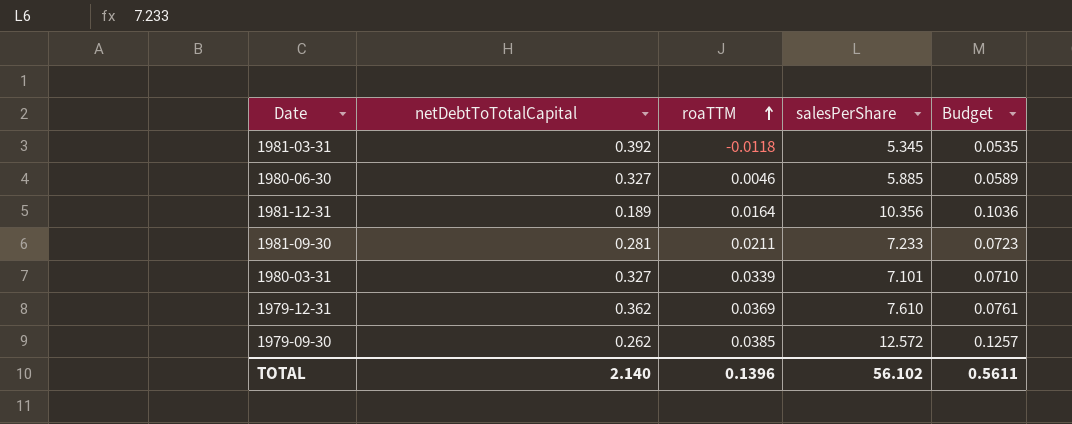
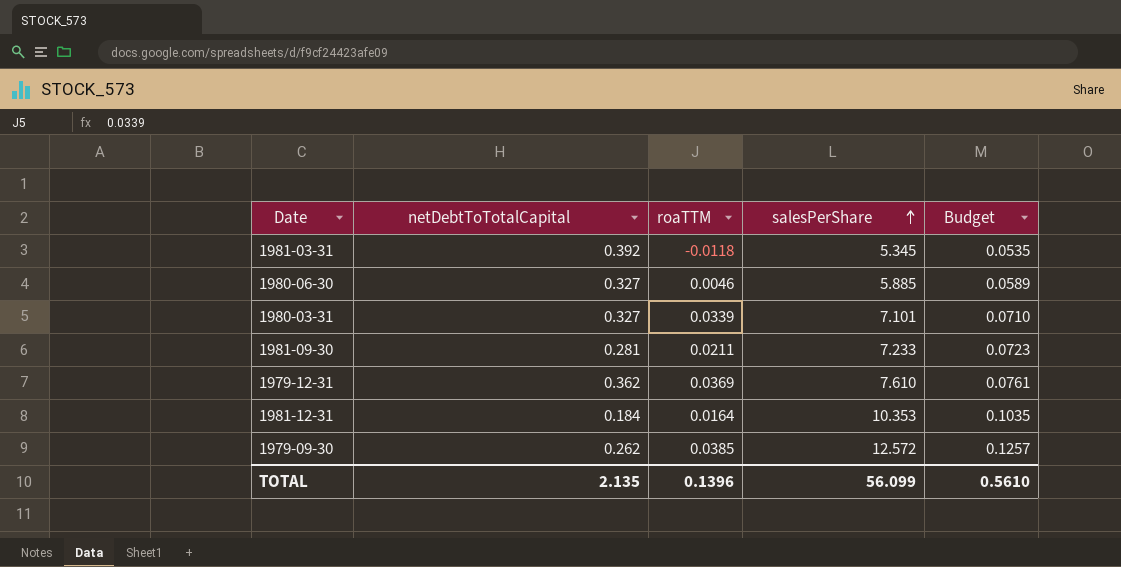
row order: roaTTM ascending -> salesPerShare ascending
1981-12-31 | netDebtToTotalCapital: 0.189 -> 0.184
1981-12-31 | salesPerShare: 10.356 -> 10.353
1981-12-31 | Budget: 0.1036 -> 0.1035
TOTAL | netDebtToTotalCapital: 2.140 -> 2.135
TOTAL | salesPerShare: 56.102 -> 56.099
TOTAL | Budget: 0.5611 -> 0.5610

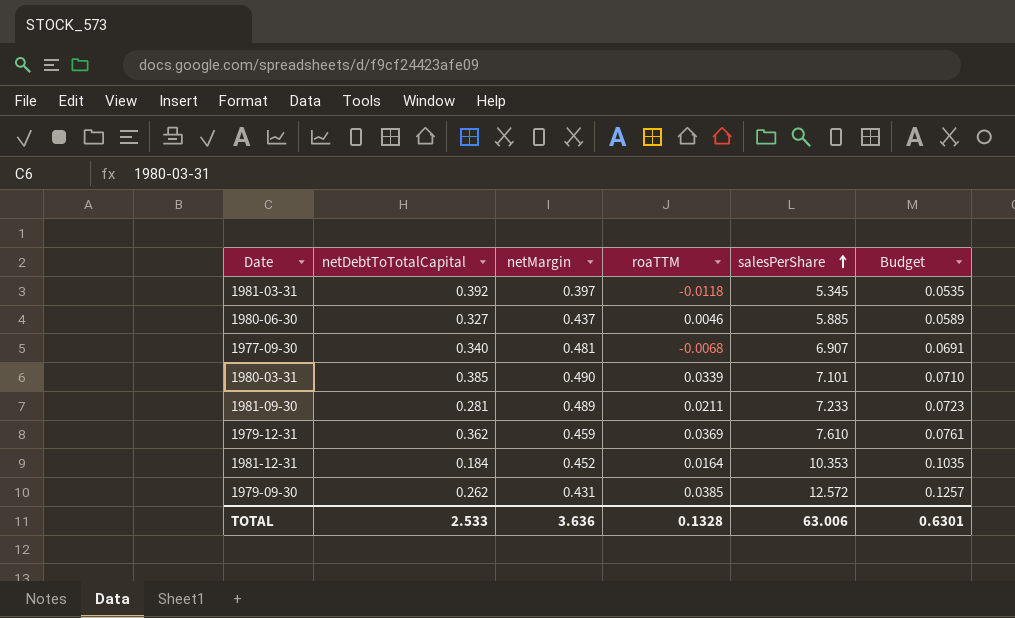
column netMargin | position: none -> 3
row 1977-09-30: none -> 0.340 | 0.481 | -0.0068 | 6.907 | 0.0691
1980-03-31 | netDebtToTotalCapital: 0.327 -> 0.385
TOTAL | netDebtToTotalCapital: 2.135 -> 2.533
TOTAL | roaTTM: 0.1396 -> 0.1328
TOTAL | salesPerShare: 56.099 -> 63.006
TOTAL | Budget: 0.5610 -> 0.6301

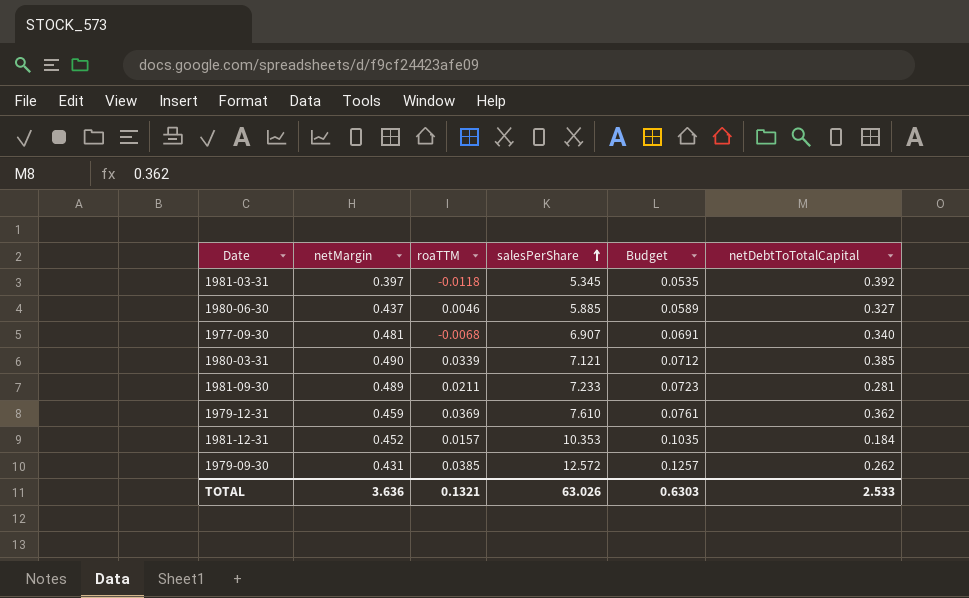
column netDebtToTotalCapital | position: 2 -> 6
1980-03-31 | salesPerShare: 7.101 -> 7.121
1980-03-31 | Budget: 0.0710 -> 0.0712
1981-12-31 | roaTTM: 0.0164 -> 0.0157
TOTAL | roaTTM: 0.1328 -> 0.1321
TOTAL | salesPerShare: 63.006 -> 63.026
TOTAL | Budget: 0.6301 -> 0.6303

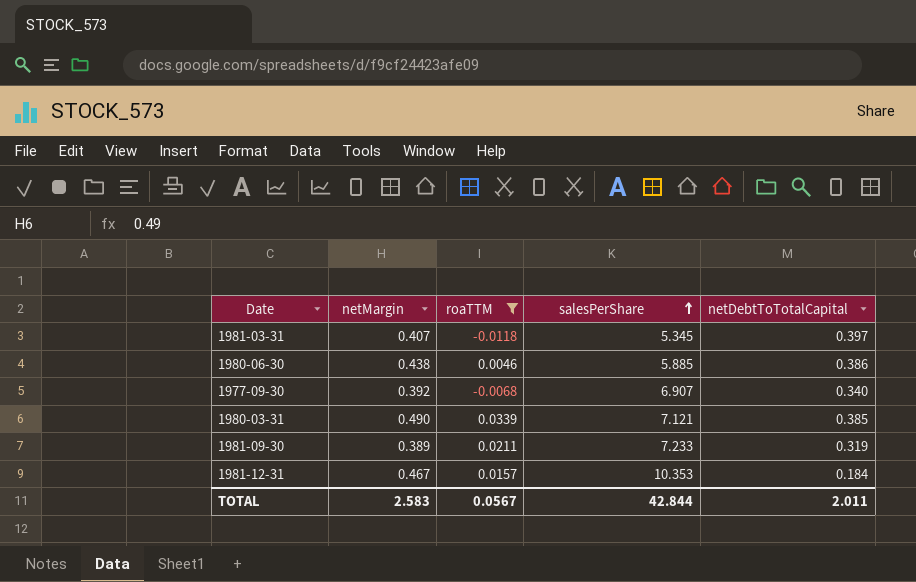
filter: none -> roaTTM <= 0.0339
column Budget | formula: [salesPerShare] * 0.01 -> none
1981-03-31 | netMargin: 0.397 -> 0.407
1981-03-31 | netDebtToTotalCapital: 0.392 -> 0.397
1980-06-30 | netMargin: 0.437 -> 0.438
1980-06-30 | netDebtToTotalCapital: 0.327 -> 0.386
1977-09-30 | netMargin: 0.481 -> 0.392
1981-09-30 | netMargin: 0.489 -> 0.389
1981-09-30 | netDebtToTotalCapital: 0.281 -> 0.319
1981-12-31 | netMargin: 0.452 -> 0.467
TOTAL | netMargin: 3.636 -> 2.583
TOTAL | roaTTM: 0.1321 -> 0.0567
TOTAL | salesPerShare: 63.026 -> 42.844
TOTAL | netDebtToTotalCapital: 2.533 -> 2.011

